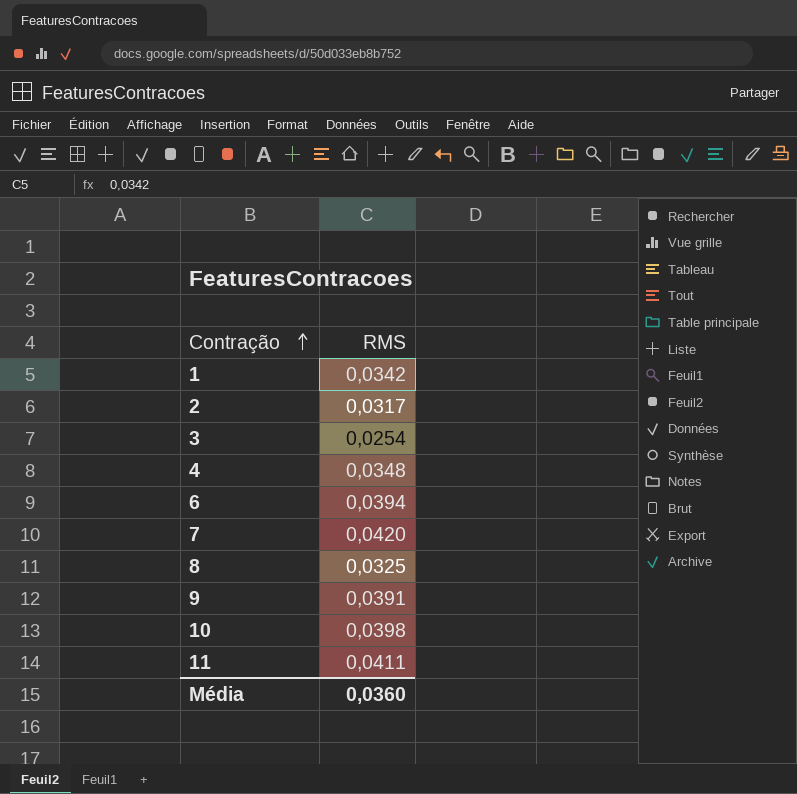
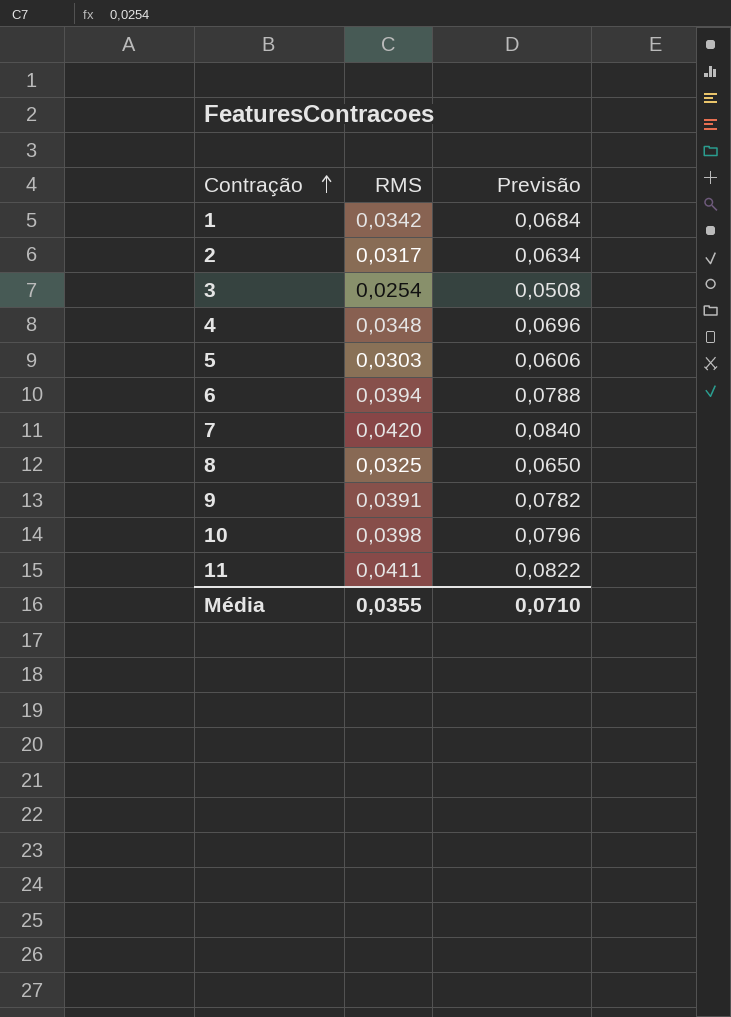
column Previsão | formula: none -> [RMS] * 2
row 5: none -> 0,0303 | 0,0606
Média | RMS: 0,0360 -> 0,0355

